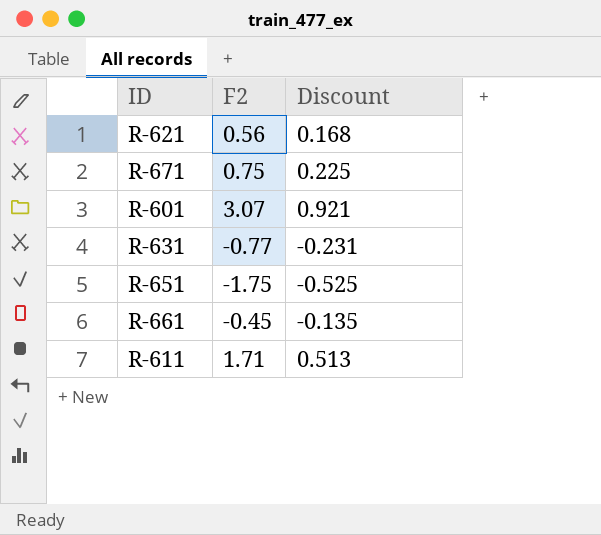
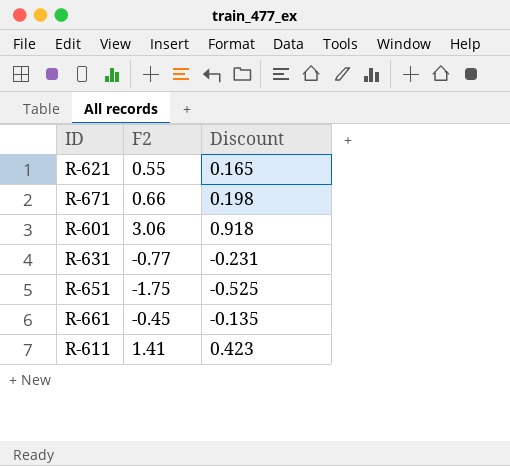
R-621 | F2: 0.56 -> 0.55
R-621 | Discount: 0.168 -> 0.165
R-671 | F2: 0.75 -> 0.66
R-671 | Discount: 0.225 -> 0.198
R-601 | F2: 3.07 -> 3.06
R-601 | Discount: 0.921 -> 0.918
R-611 | F2: 1.71 -> 1.41
R-611 | Discount: 0.513 -> 0.423

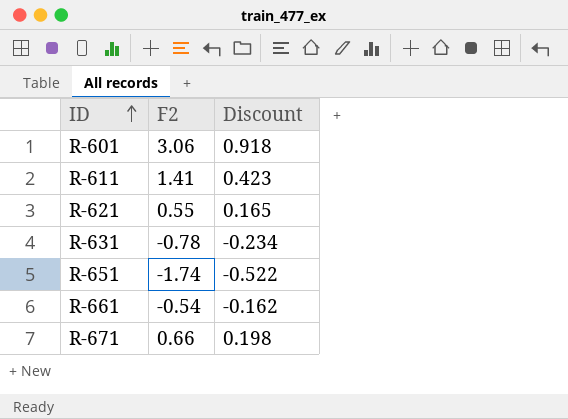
row order: none -> ID ascending
R-631 | F2: -0.77 -> -0.78
R-631 | Discount: -0.231 -> -0.234
R-651 | F2: -1.75 -> -1.74
R-651 | Discount: -0.525 -> -0.522
R-661 | F2: -0.45 -> -0.54
R-661 | Discount: -0.135 -> -0.162

